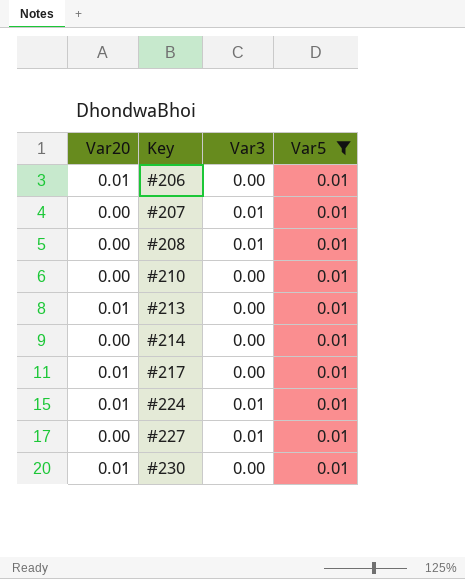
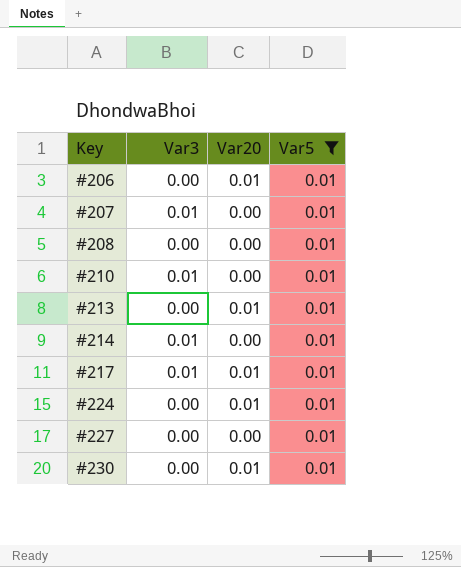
column Var20 | position: 1 -> 3
#208 | Var3: 0.01 -> 0.00
#210 | Var3: 0.00 -> 0.01
#214 | Var3: 0.00 -> 0.01
#217 | Var3: 0.00 -> 0.01
#224 | Var3: 0.01 -> 0.00
#227 | Var3: 0.01 -> 0.00

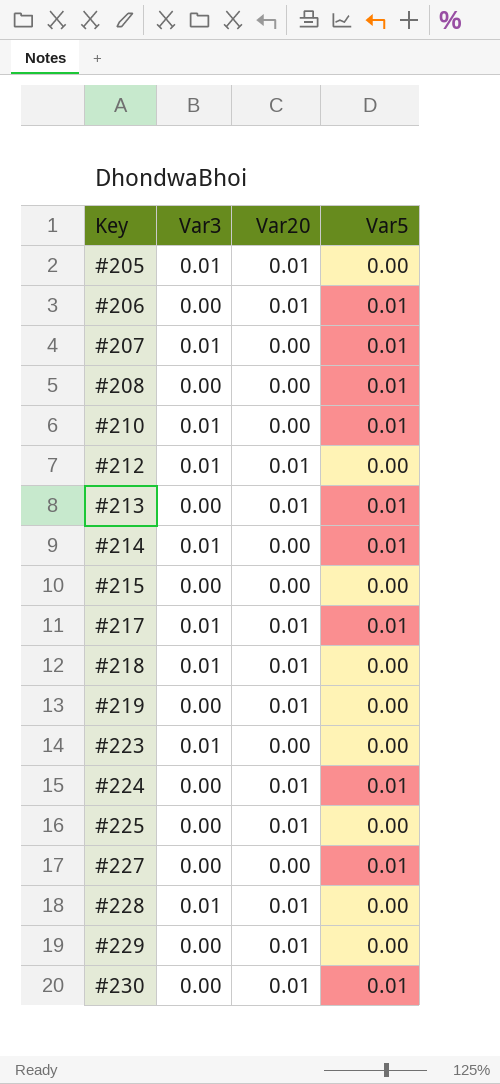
filter: Var5 = 0.01 -> none

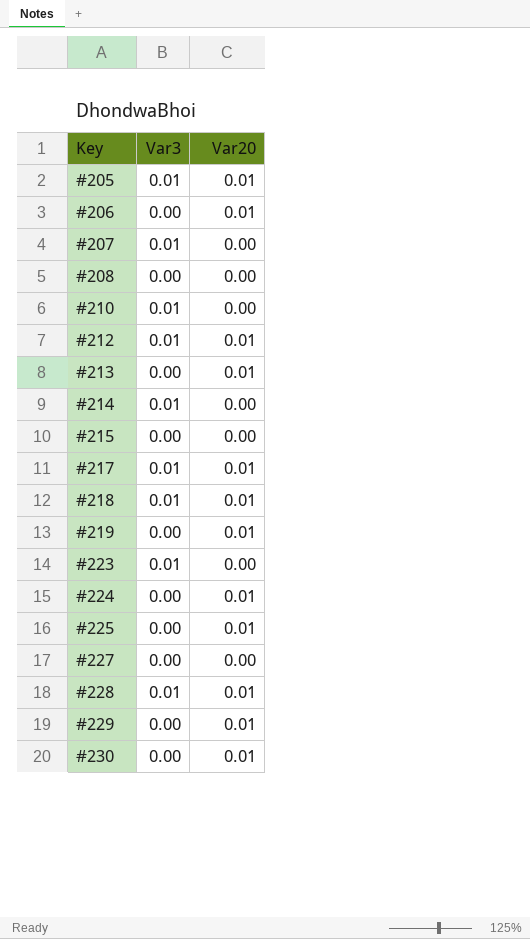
column Var5 | position: 4 -> none

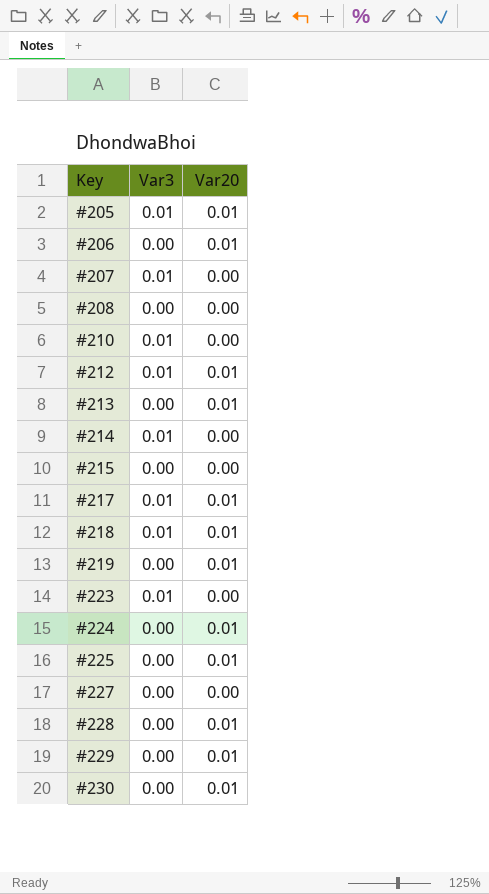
#228 | Var3: 0.01 -> 0.00

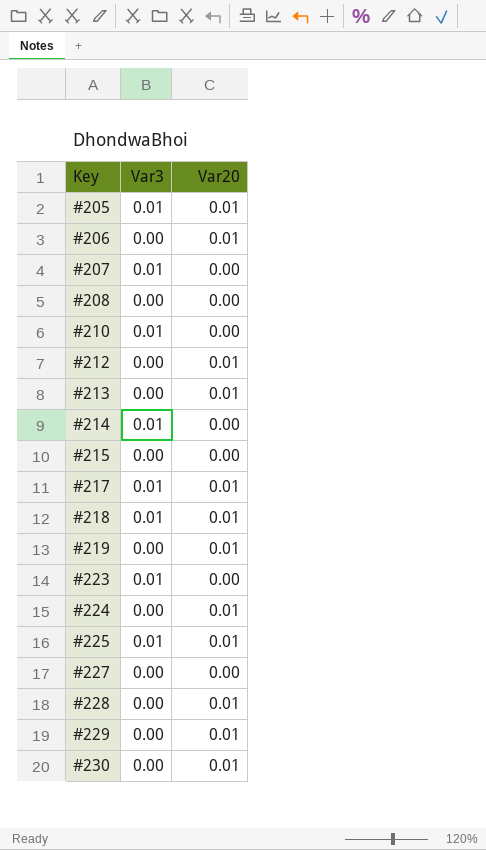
#212 | Var3: 0.01 -> 0.00
#225 | Var3: 0.00 -> 0.01

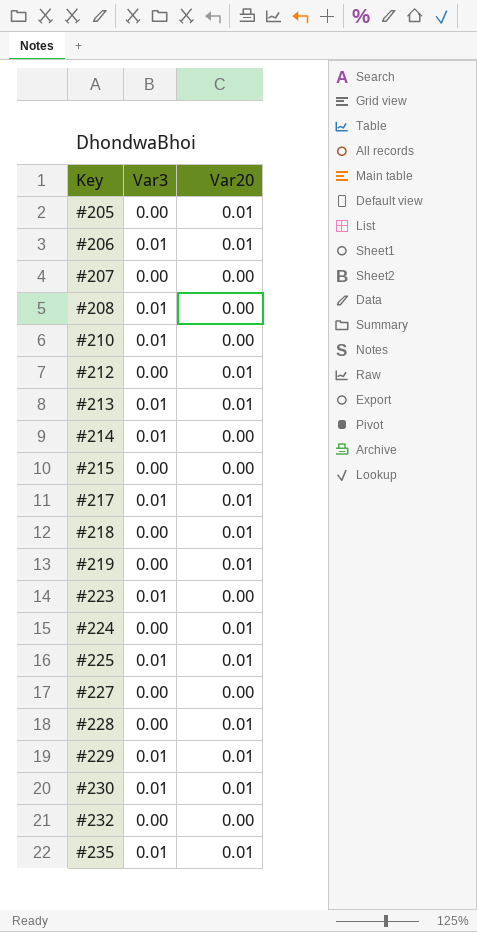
#205 | Var3: 0.01 -> 0.00
#206 | Var3: 0.00 -> 0.01
#207 | Var3: 0.01 -> 0.00
#208 | Var3: 0.00 -> 0.01
#213 | Var3: 0.00 -> 0.01
#218 | Var3: 0.01 -> 0.00
#229 | Var3: 0.00 -> 0.01
#230 | Var3: 0.00 -> 0.01
row #232: none -> 0.00 | 0.00
row #235: none -> 0.01 | 0.01

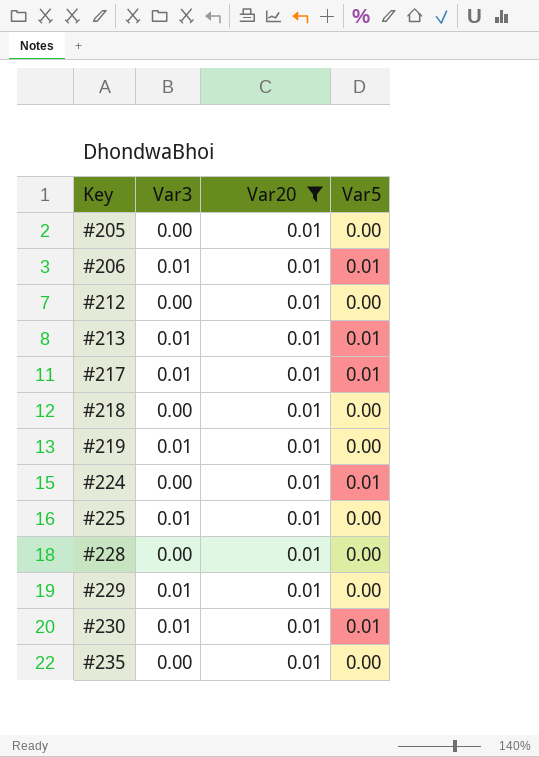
filter: none -> Var20 = 0.01
column Var5 | position: none -> 4
#219 | Var3: 0.00 -> 0.01
#235 | Var3: 0.01 -> 0.00

